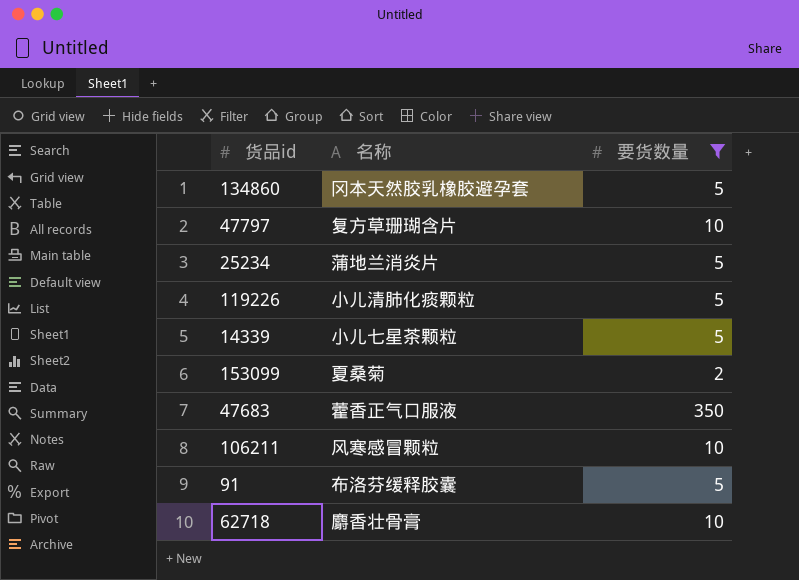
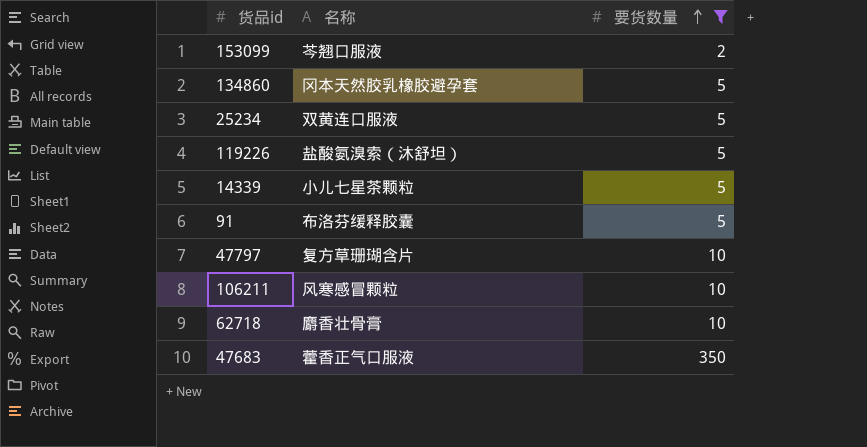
row order: none -> 要货数量 ascending
153099 | 名称: 夏桑菊 -> 芩翘口服液
25234 | 名称: 蒲地兰消炎片 -> 双黄连口服液
119226 | 名称: 小儿清肺化痰颗粒 -> 盐酸氨溴索（沐舒坦）

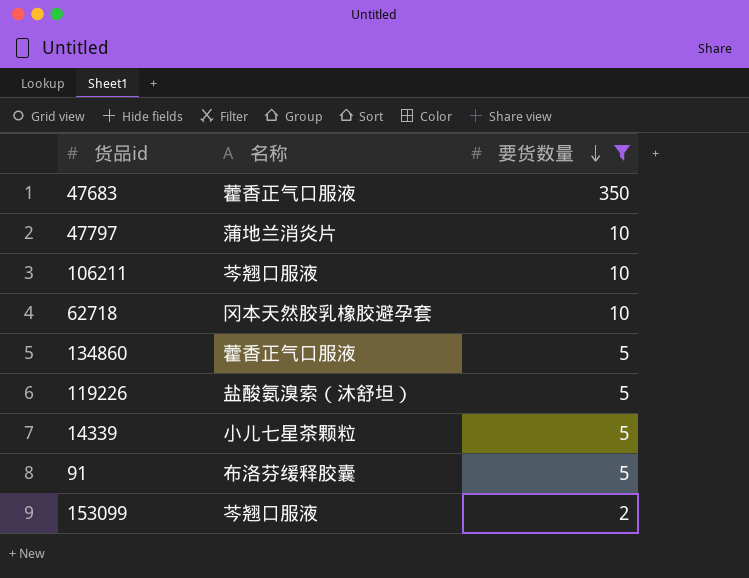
row order: 要货数量 ascending -> 要货数量 descending
row 25234: 双黄连口服液 | 5 -> none
47797 | 名称: 复方草珊瑚含片 -> 蒲地兰消炎片
106211 | 名称: 风寒感冒颗粒 -> 芩翘口服液
62718 | 名称: 麝香壮骨膏 -> 冈本天然胶乳橡胶避孕套
134860 | 名称: 冈本天然胶乳橡胶避孕套 -> 藿香正气口服液

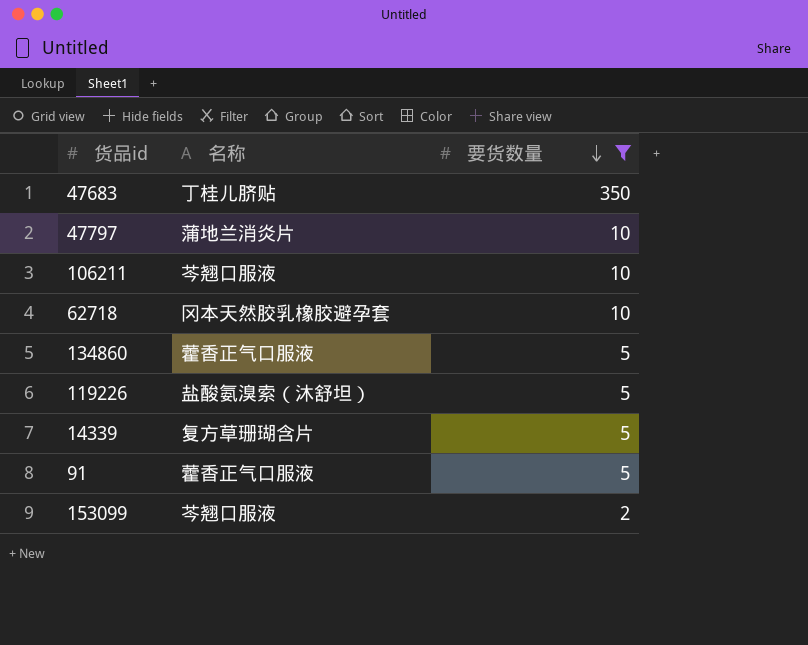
47683 | 名称: 藿香正气口服液 -> 丁桂儿脐贴
14339 | 名称: 小儿七星茶颗粒 -> 复方草珊瑚含片
91 | 名称: 布洛芬缓释胶囊 -> 藿香正气口服液

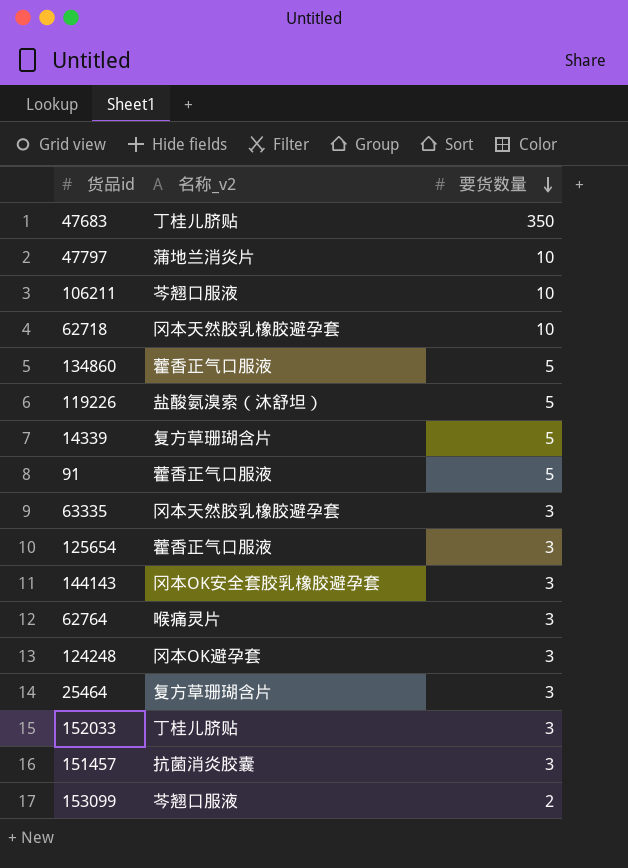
filter: 要货数量 != 3 -> none
column name: 名称 -> 名称_v2

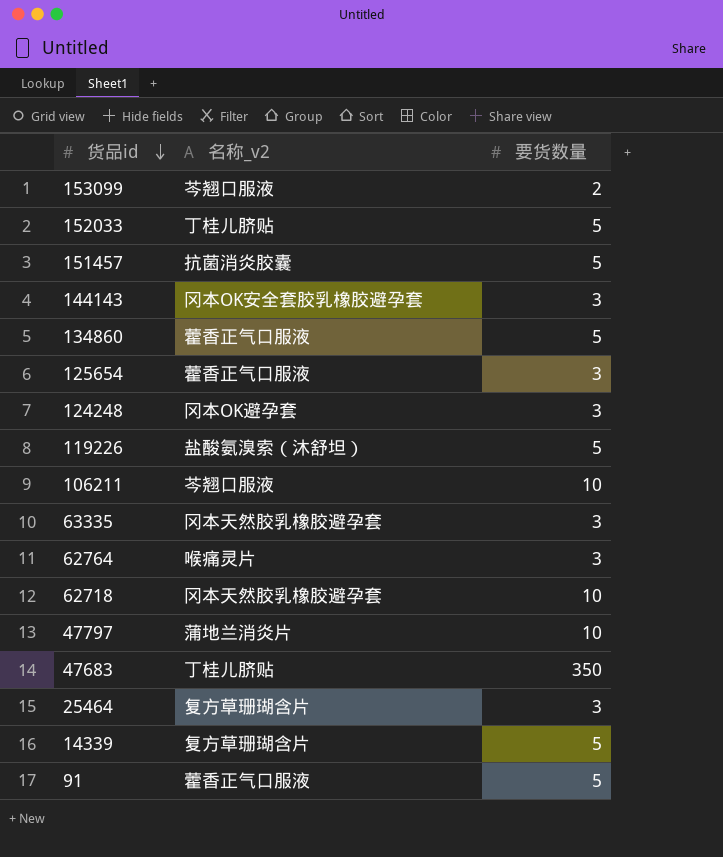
row order: 要货数量 descending -> 货品id descending
152033 | 要货数量: 3 -> 5
151457 | 要货数量: 3 -> 5

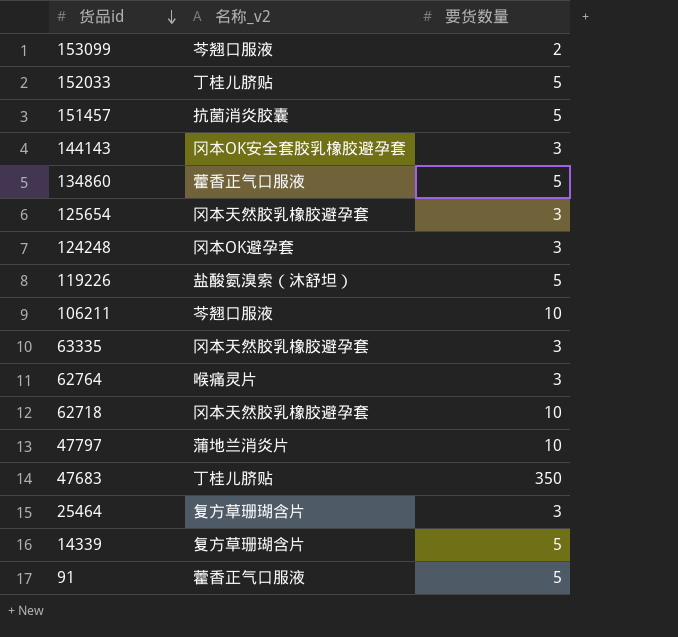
125654 | 名称_v2: 藿香正气口服液 -> 冈本天然胶乳橡胶避孕套

